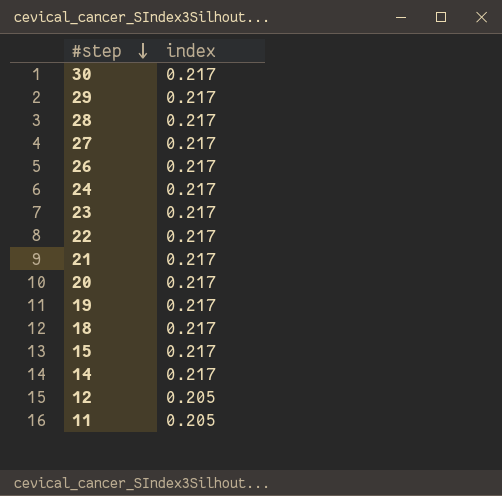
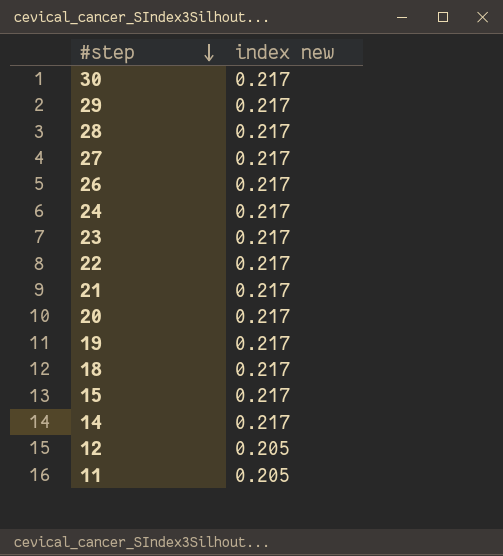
column name: index -> index new

